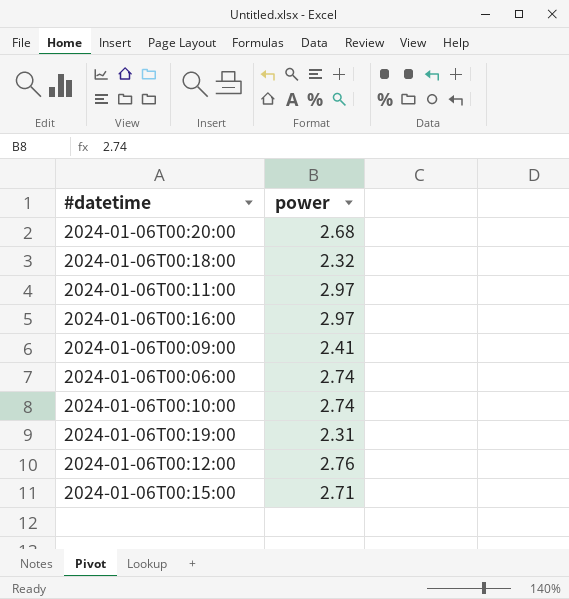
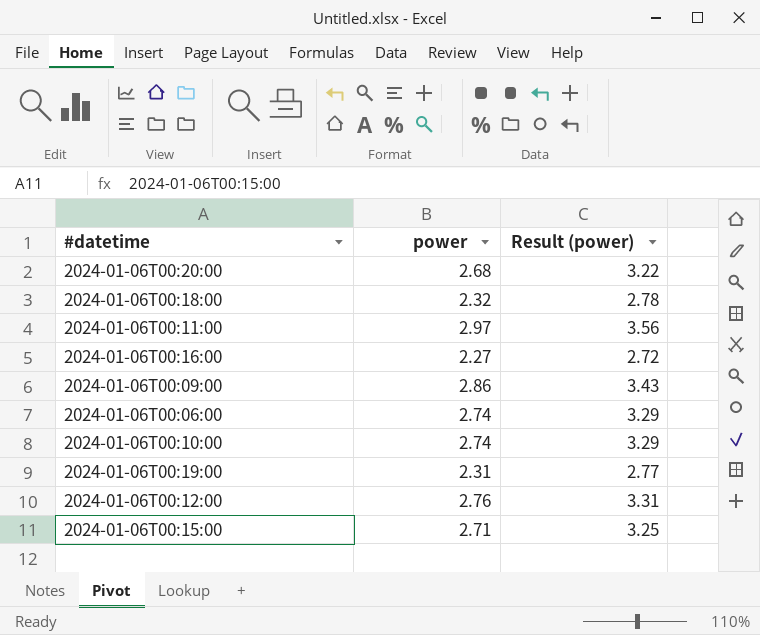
column Result (power) | formula: none -> [power] * 1.2
2024-01-06T00:16:00 | power: 2.97 -> 2.27
2024-01-06T00:09:00 | power: 2.41 -> 2.86

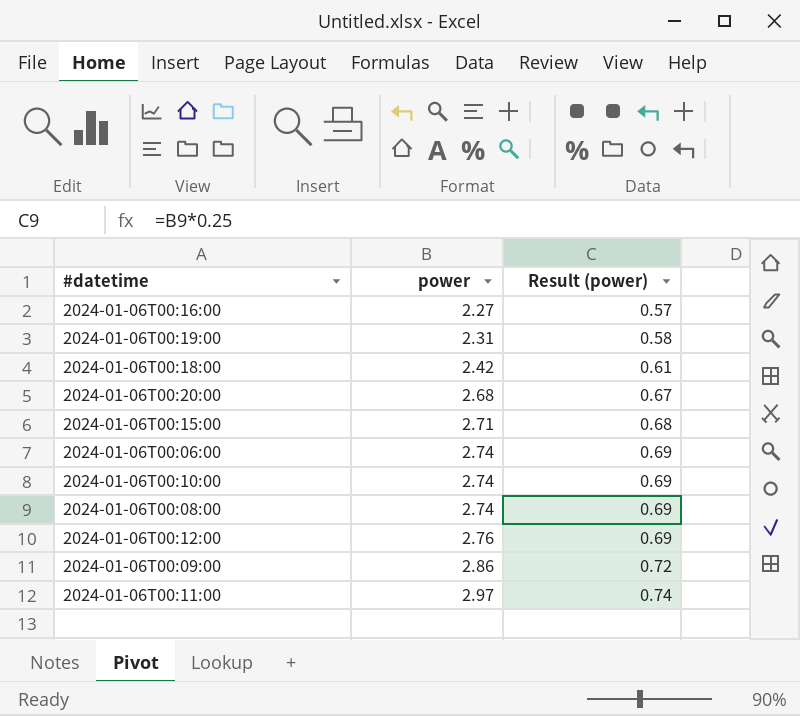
row order: none -> power ascending
column Result (power) | formula: [power] * 1.2 -> [power] * 0.25
2024-01-06T00:18:00 | power: 2.32 -> 2.42
row 2024-01-06T00:08:00: none -> 2.74 | 0.69

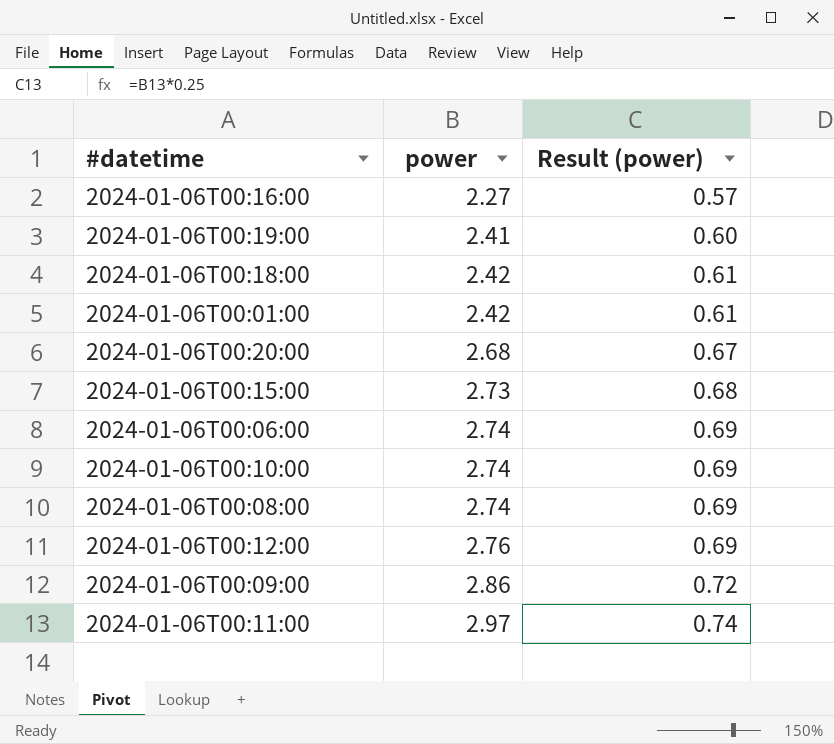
2024-01-06T00:19:00 | power: 2.31 -> 2.41
2024-01-06T00:19:00 | Result (power): 0.58 -> 0.60
row 2024-01-06T00:01:00: none -> 2.42 | 0.61
2024-01-06T00:15:00 | power: 2.71 -> 2.73

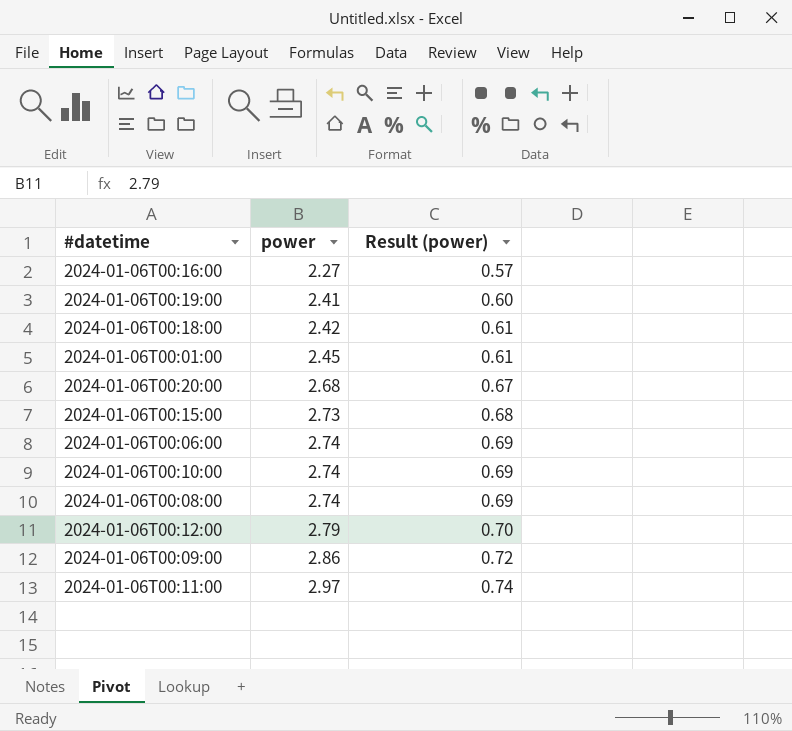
2024-01-06T00:01:00 | power: 2.42 -> 2.45
2024-01-06T00:12:00 | power: 2.76 -> 2.79
2024-01-06T00:12:00 | Result (power): 0.69 -> 0.70

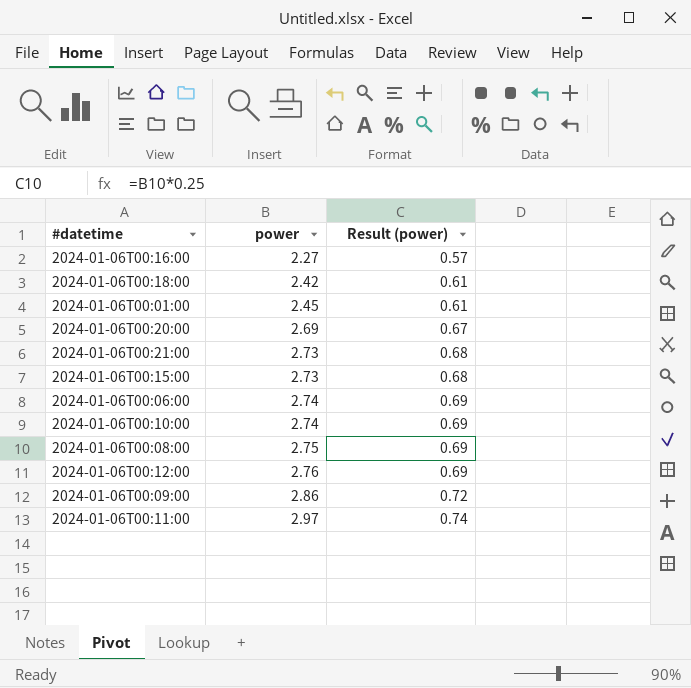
row 2024-01-06T00:19:00: 2.41 | 0.60 -> none
2024-01-06T00:20:00 | power: 2.68 -> 2.69
row 2024-01-06T00:21:00: none -> 2.73 | 0.68
2024-01-06T00:08:00 | power: 2.74 -> 2.75
2024-01-06T00:12:00 | power: 2.79 -> 2.76
2024-01-06T00:12:00 | Result (power): 0.70 -> 0.69

